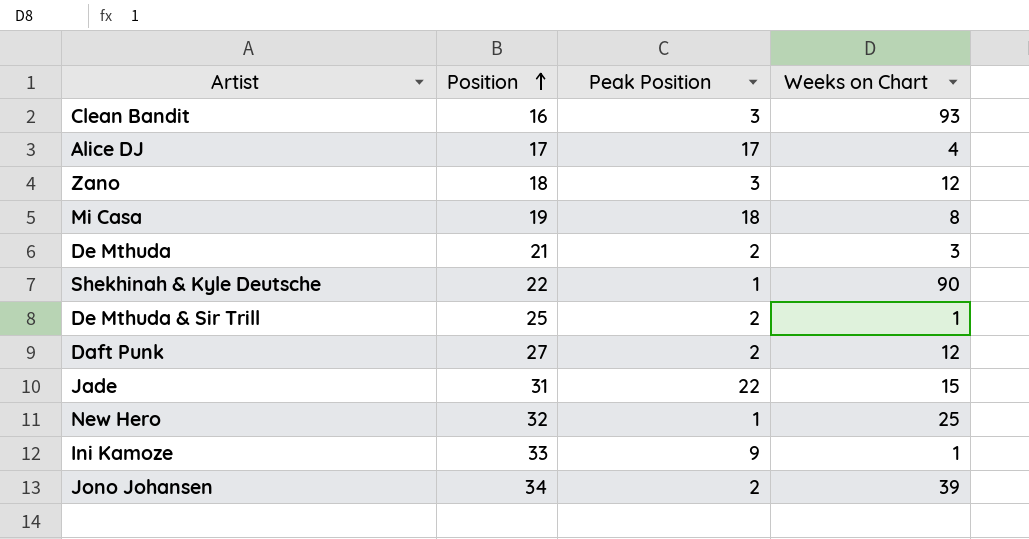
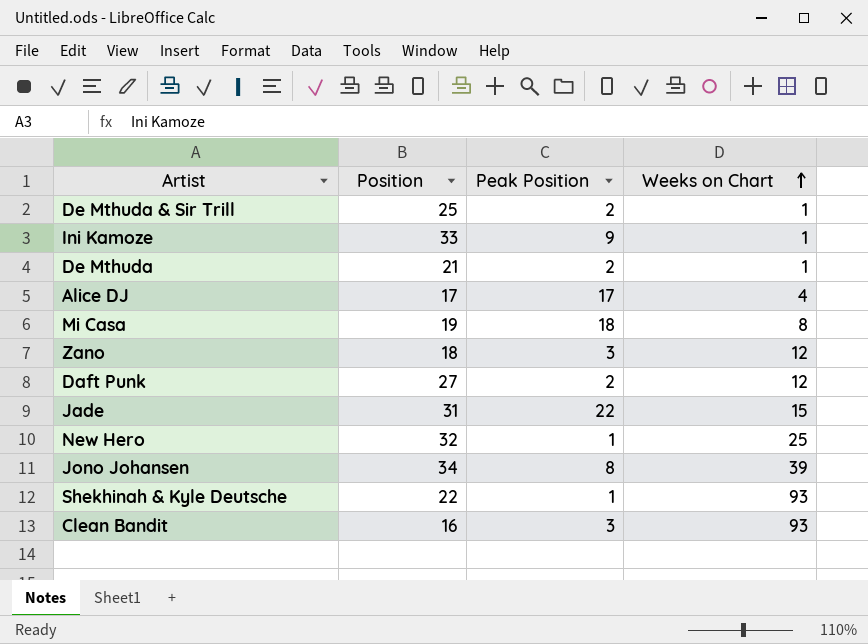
row order: Position ascending -> Weeks on Chart ascending
De Mthuda | Weeks on Chart: 3 -> 1
Jono Johansen | Peak Position: 2 -> 8
Shekhinah & Kyle Deutsche | Weeks on Chart: 90 -> 93

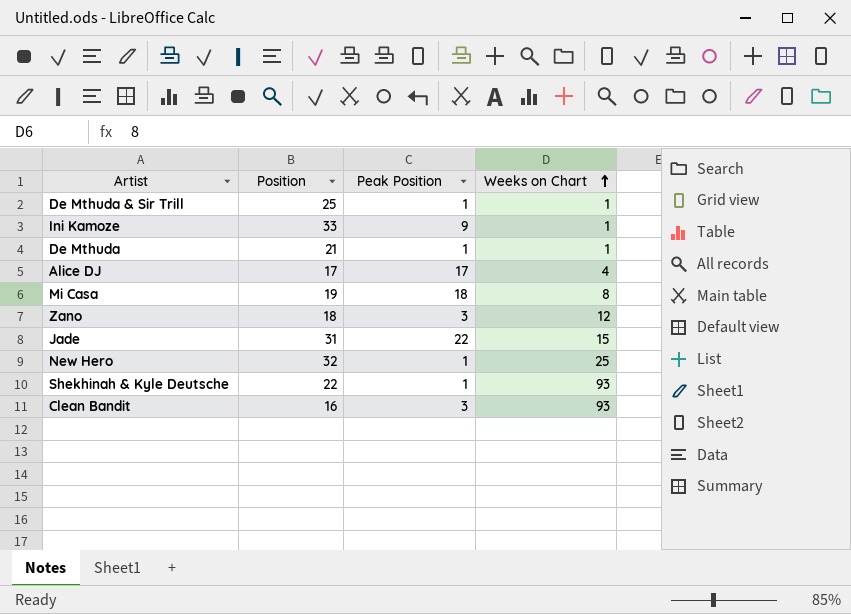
row Daft Punk: 27 | 2 | 12 -> none
row Jono Johansen: 34 | 8 | 39 -> none
De Mthuda & Sir Trill | Peak Position: 2 -> 1
De Mthuda | Peak Position: 2 -> 1

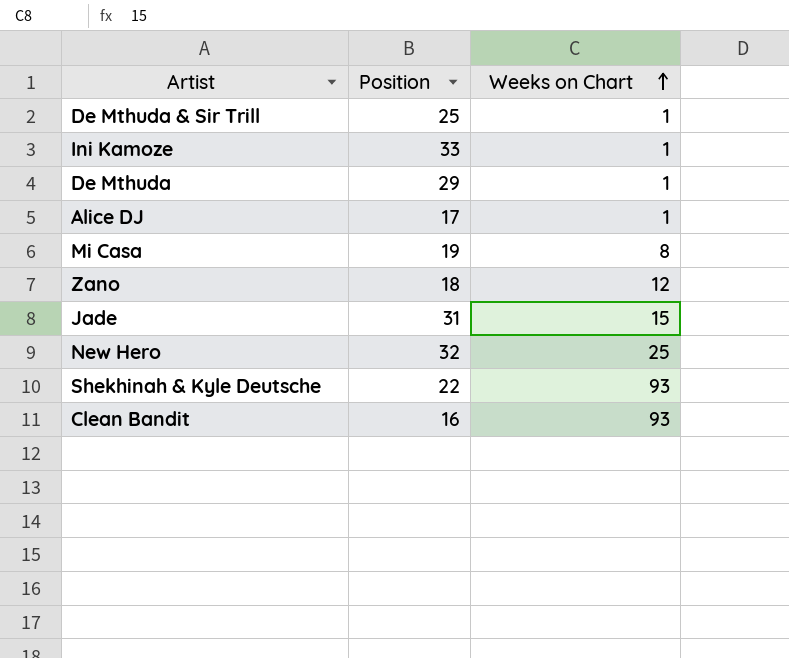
column Peak Position | position: 3 -> none
De Mthuda | Position: 21 -> 29
Alice DJ | Weeks on Chart: 4 -> 1

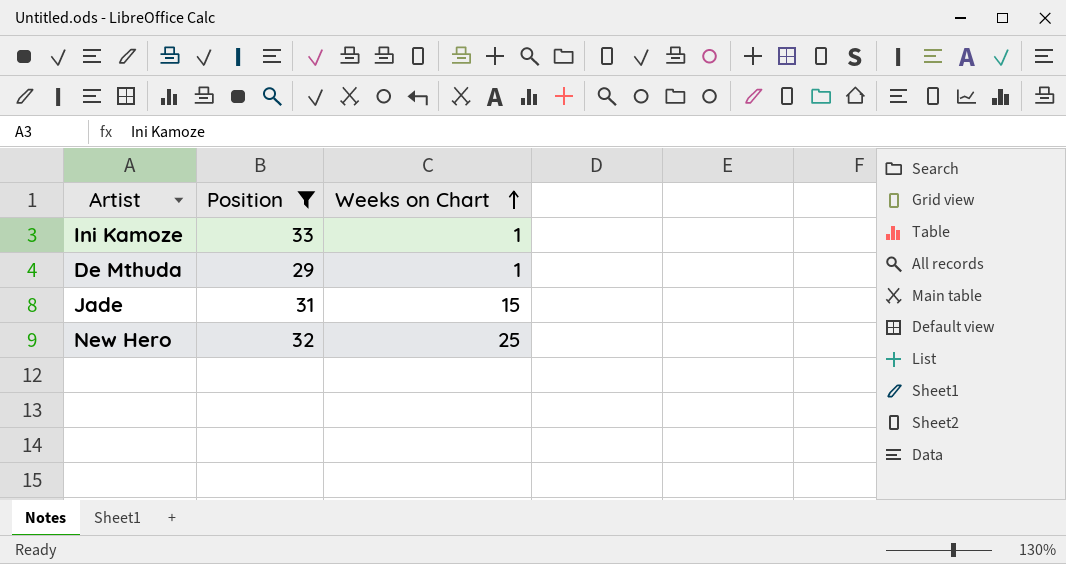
filter: none -> Position >= 29

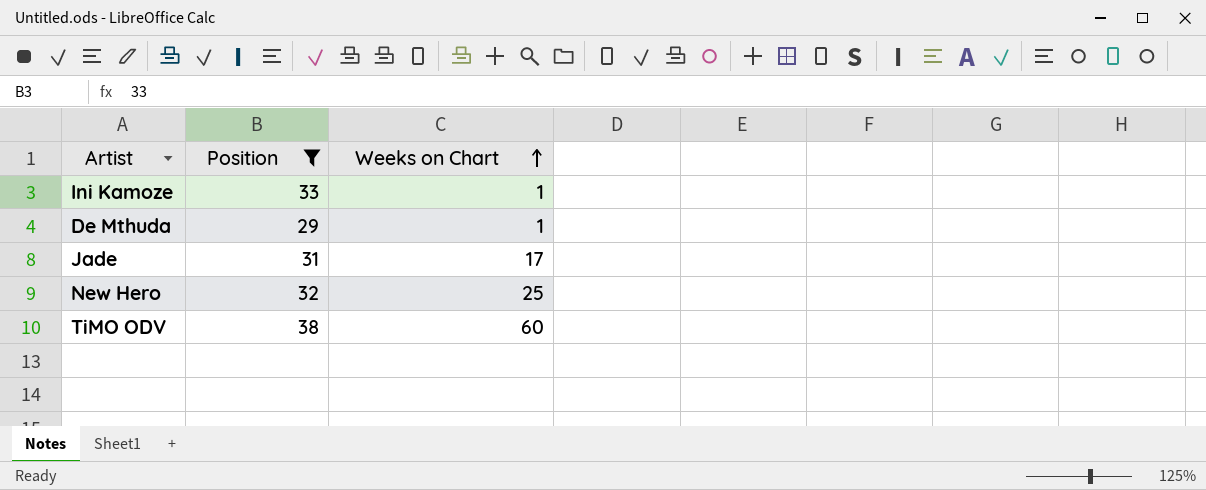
Jade | Weeks on Chart: 15 -> 17
row TiMO ODV: none -> 38 | 60

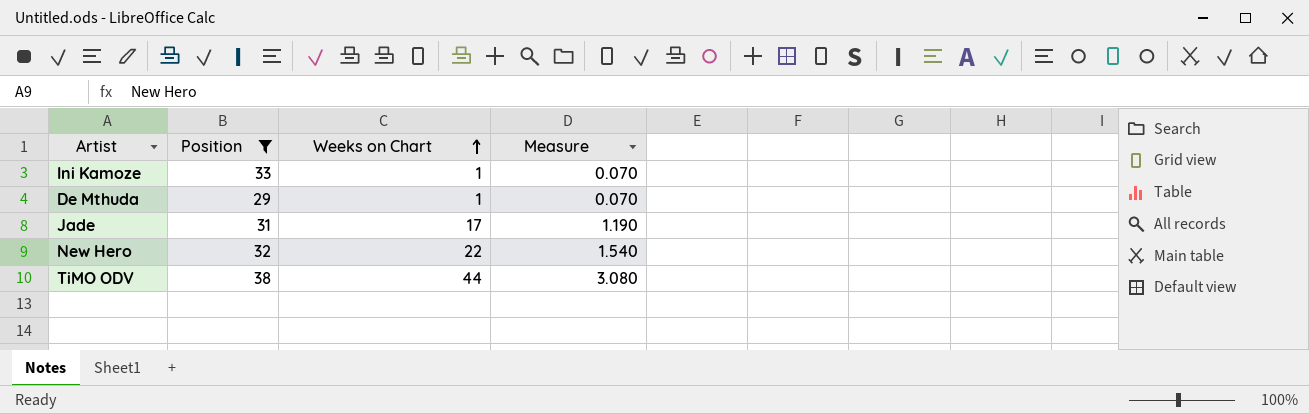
column Measure | formula: none -> [Weeks on Chart] * 0.07
New Hero | Weeks on Chart: 25 -> 22
TiMO ODV | Weeks on Chart: 60 -> 44

